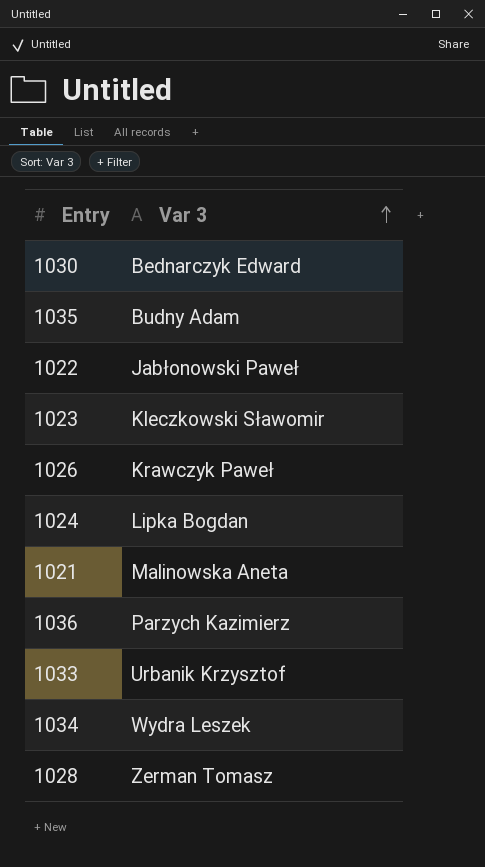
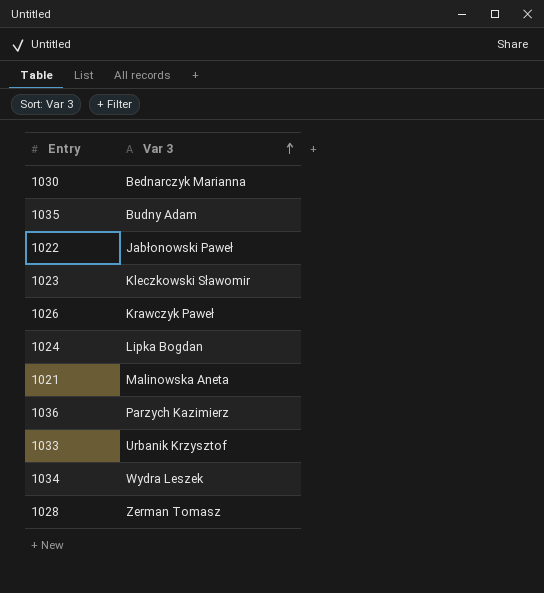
1030 | Var 3: Bednarczyk Edward -> Bednarczyk Marianna

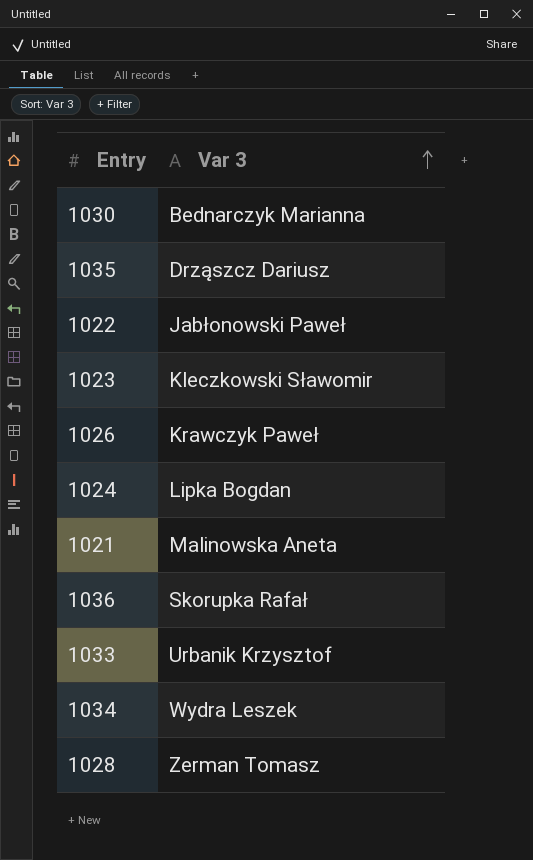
1035 | Var 3: Budny Adam -> Drząszcz Dariusz
1036 | Var 3: Parzych Kazimierz -> Skorupka Rafał

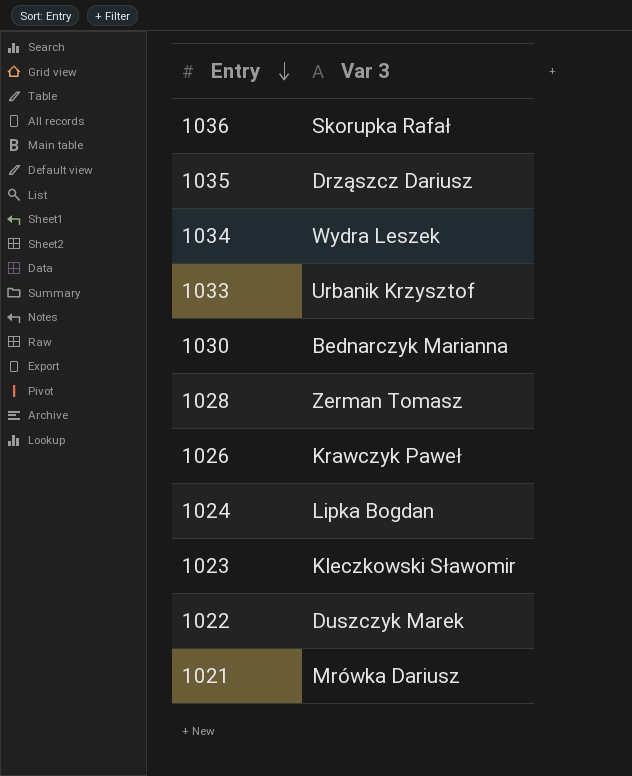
row order: Var 3 ascending -> Entry descending
1022 | Var 3: Jabłonowski Paweł -> Duszczyk Marek
1021 | Var 3: Malinowska Aneta -> Mrówka Dariusz

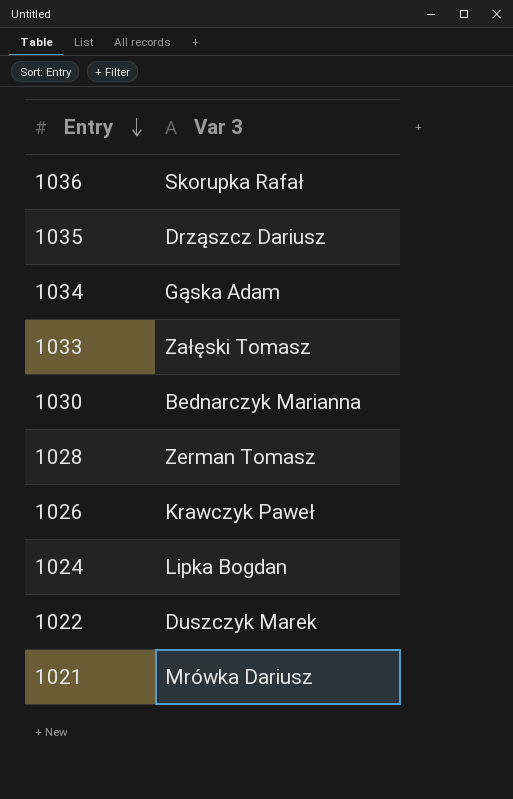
row 1023: Kleczkowski Sławomir -> none
1034 | Var 3: Wydra Leszek -> Gąska Adam
1033 | Var 3: Urbanik Krzysztof -> Załęski Tomasz

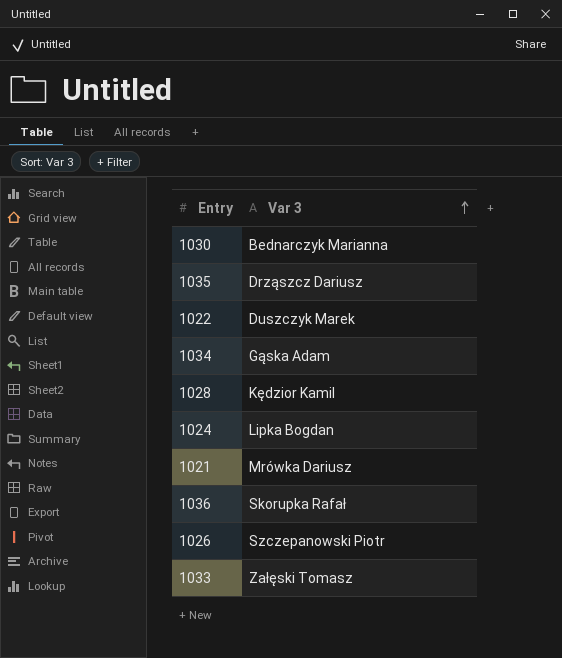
row order: Entry descending -> Var 3 ascending
1028 | Var 3: Zerman Tomasz -> Kędzior Kamil
1026 | Var 3: Krawczyk Paweł -> Szczepanowski Piotr

